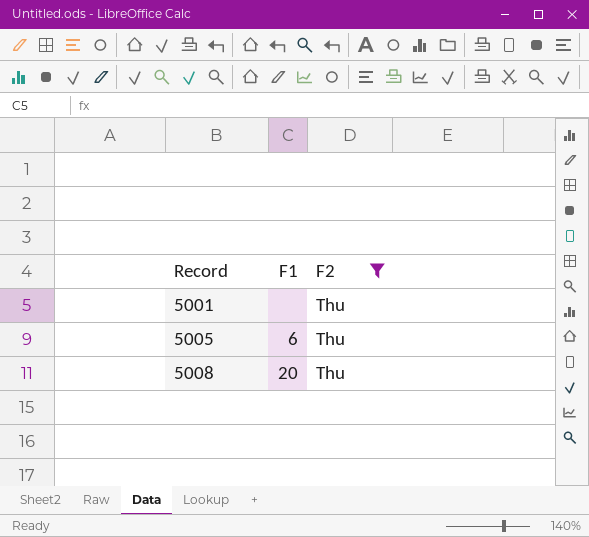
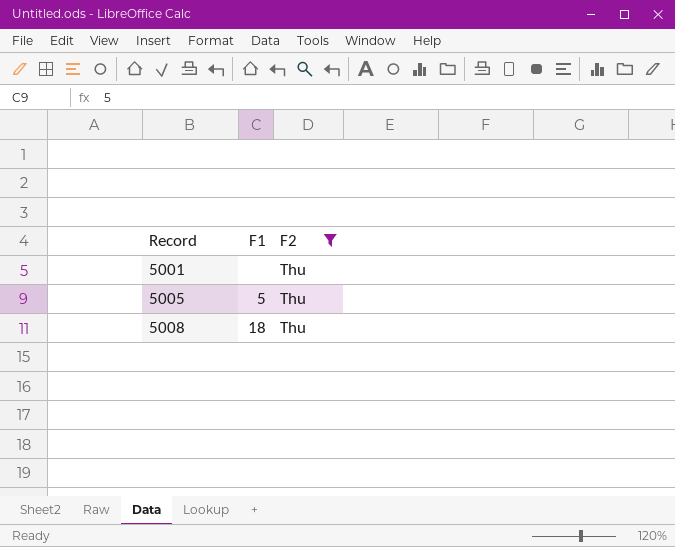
5005 | F1: 6 -> 5
5008 | F1: 20 -> 18

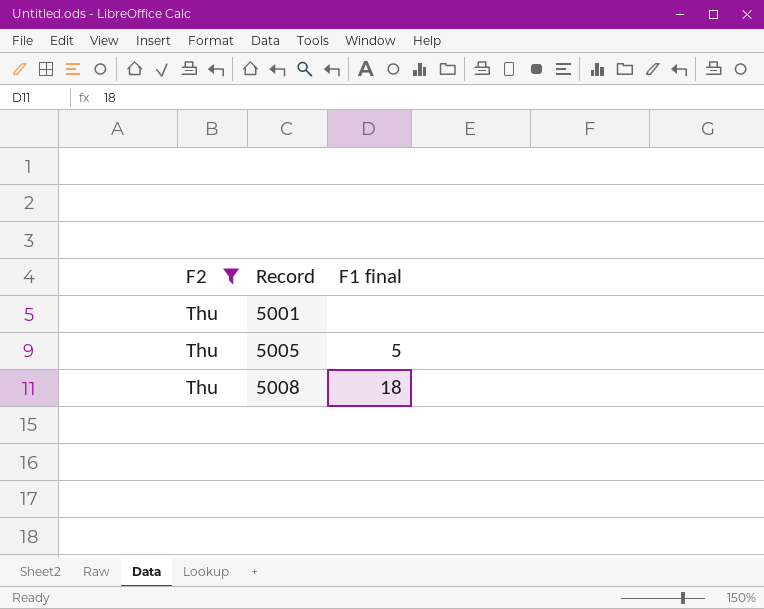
column F2 | position: 3 -> 1
column name: F1 -> F1 final

